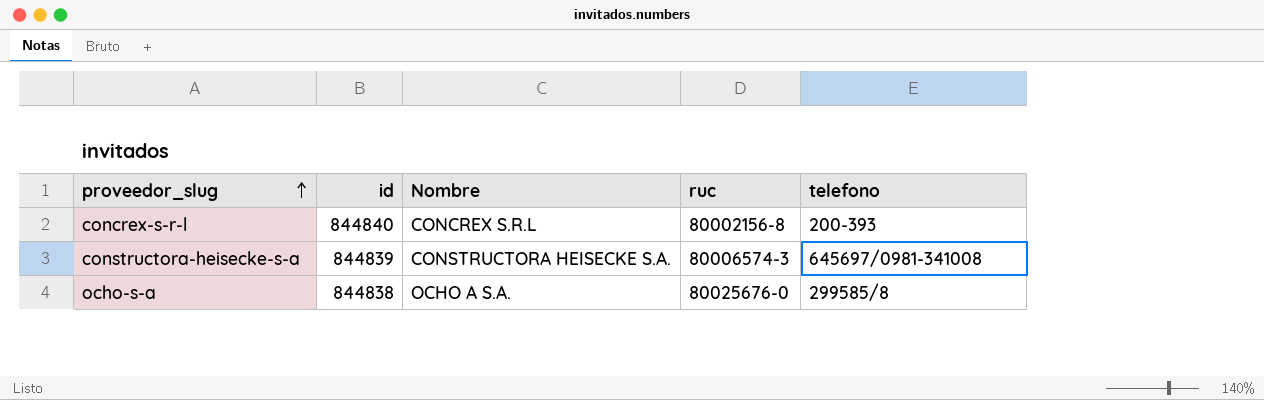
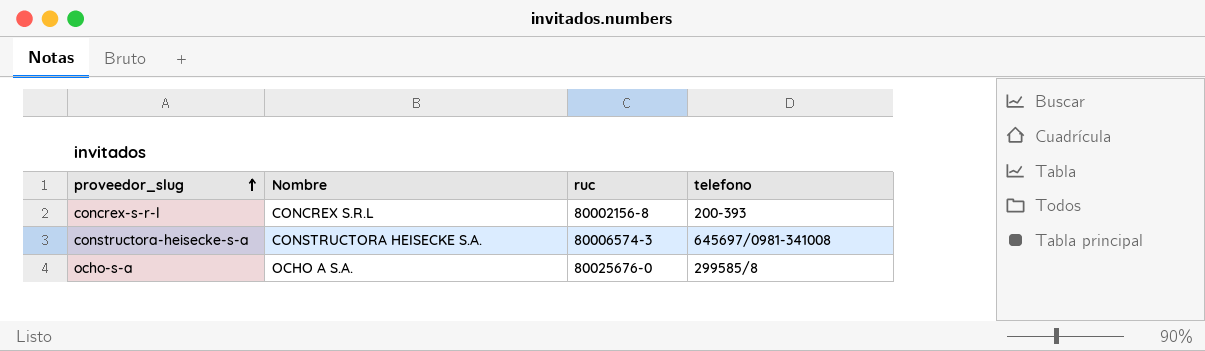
column id | position: 2 -> none

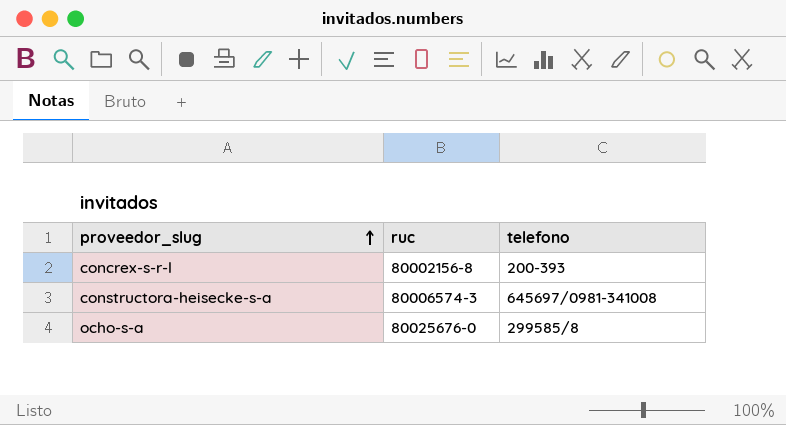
column Nombre | position: 2 -> none

